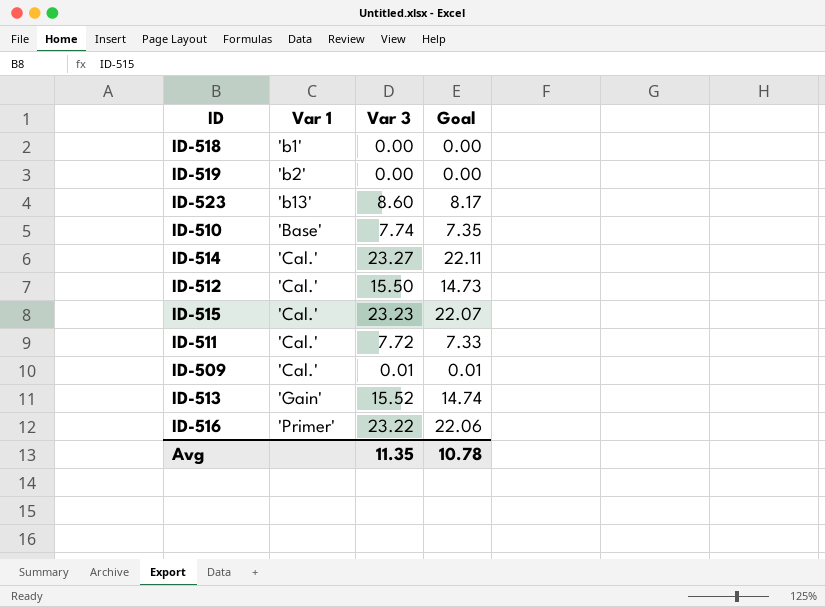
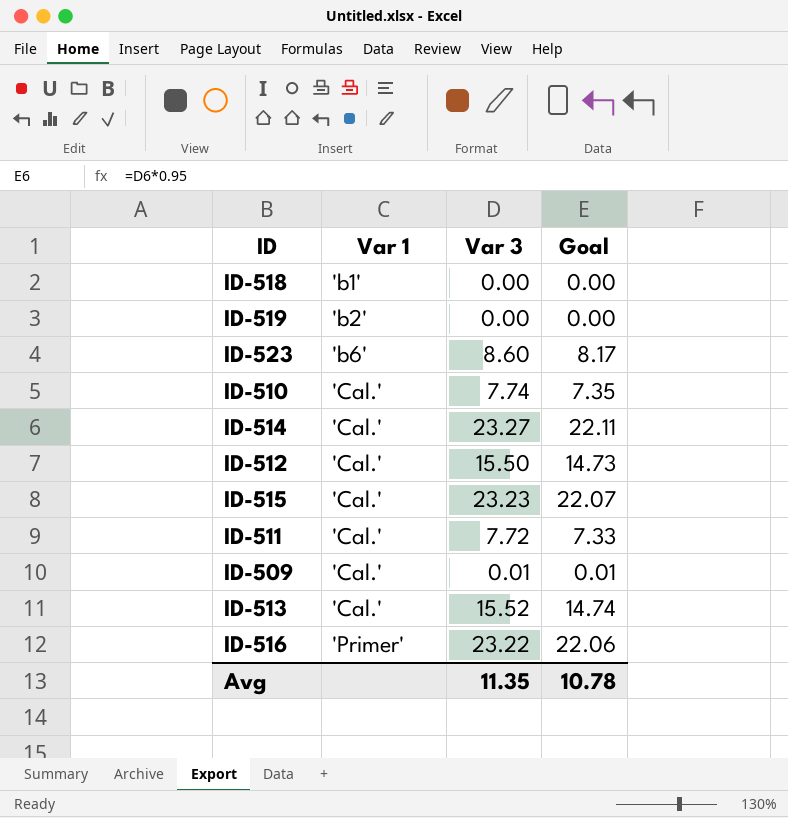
ID-523 | Var 1: 'b13' -> 'b6'
ID-510 | Var 1: 'Base' -> 'Cal.'
ID-513 | Var 1: 'Gain' -> 'Cal.'

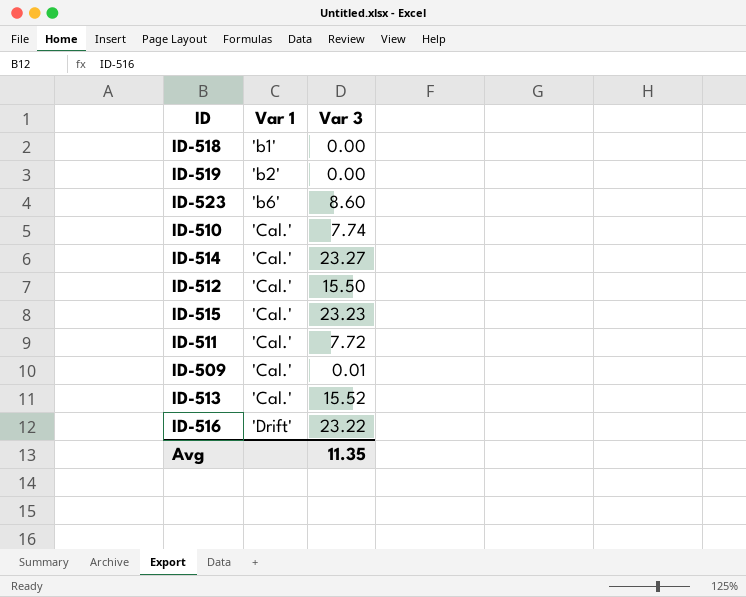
column Goal | formula: [Var 3] * 0.95 -> none
ID-516 | Var 1: 'Primer' -> 'Drift'

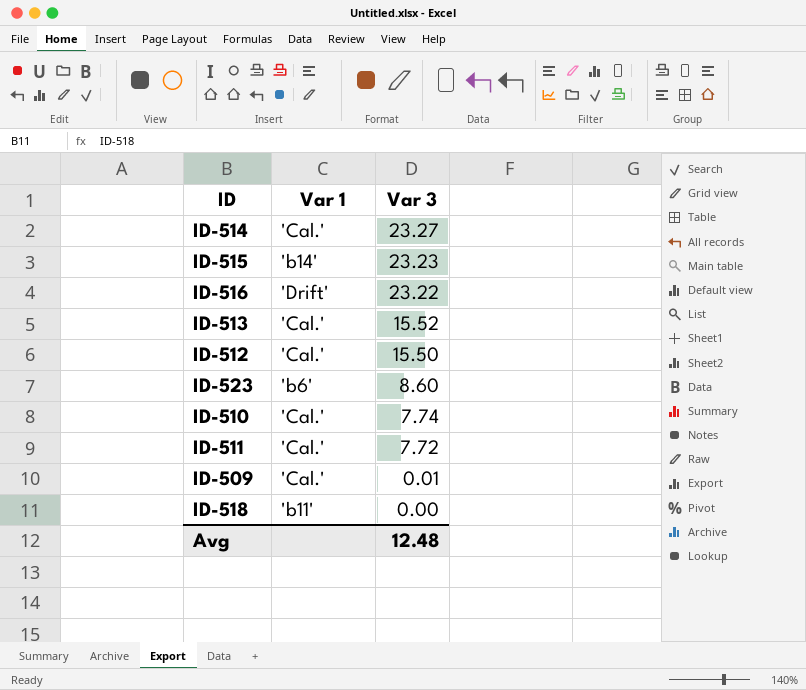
row order: Var 1 ascending -> Var 3 descending
row ID-519: 'b2' | 0.00 -> none
ID-515 | Var 1: 'Cal.' -> 'b14'
ID-518 | Var 1: 'b1' -> 'b11'
Avg | Var 3: 11.35 -> 12.48

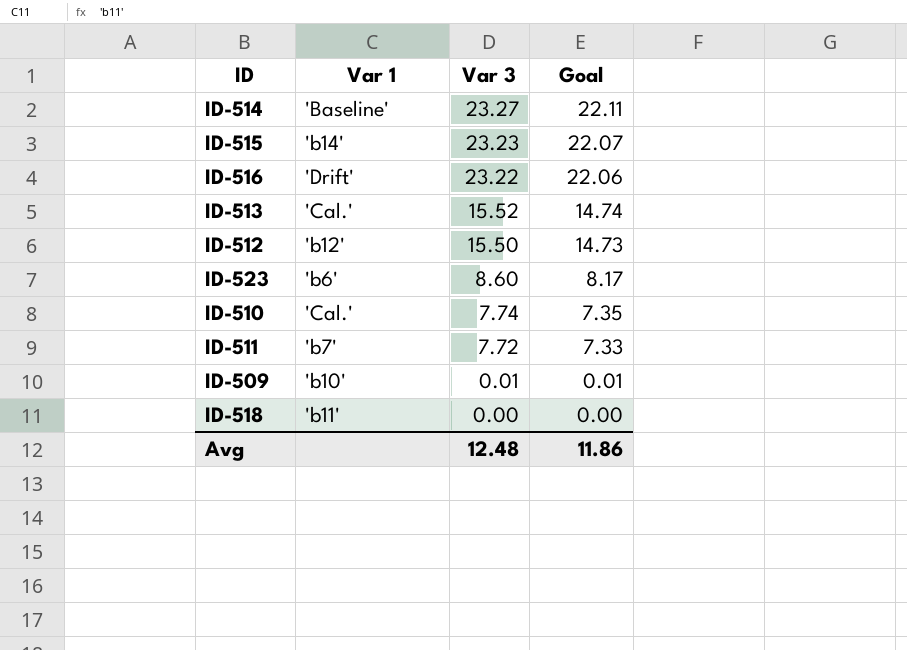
column Goal | formula: none -> [Var 3] * 0.95
ID-514 | Var 1: 'Cal.' -> 'Baseline'
ID-512 | Var 1: 'Cal.' -> 'b12'
ID-511 | Var 1: 'Cal.' -> 'b7'
ID-509 | Var 1: 'Cal.' -> 'b10'

